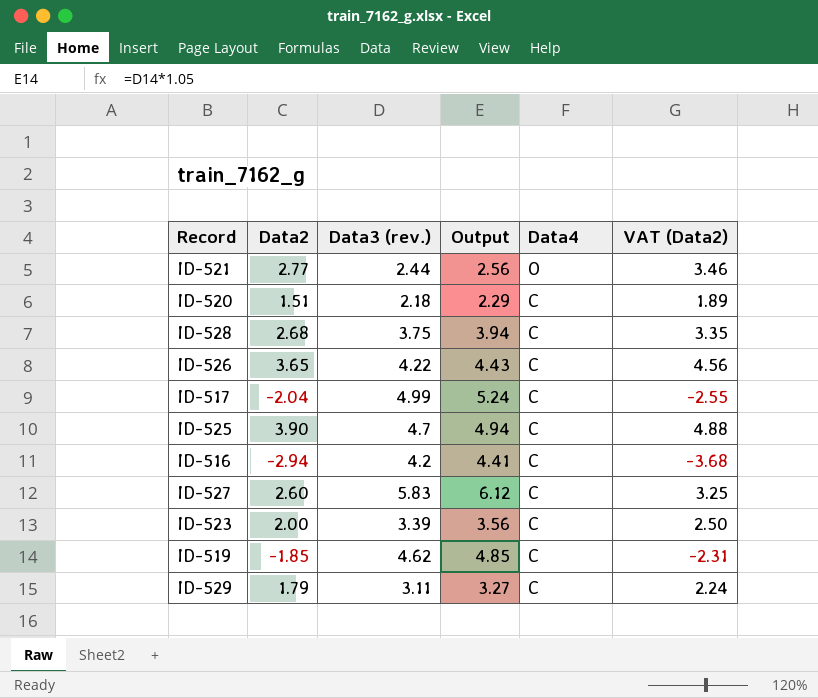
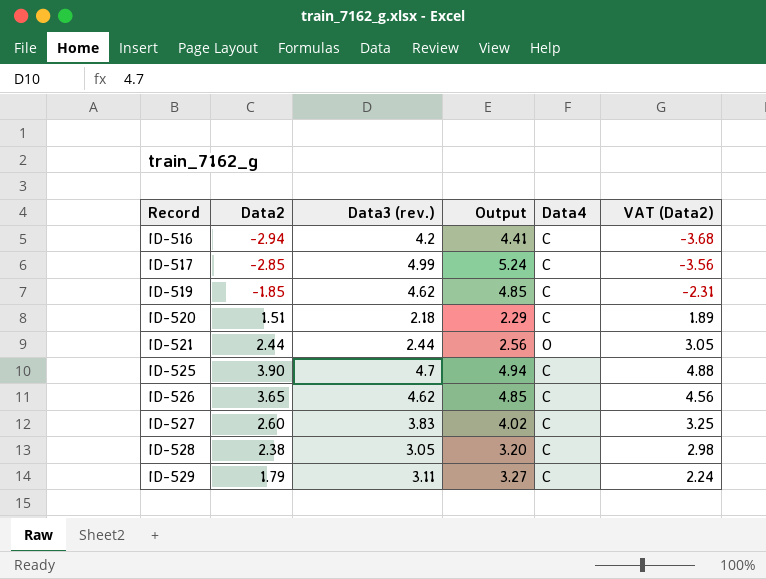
row order: Data4 descending -> Record ascending
row ID-523: 2.00 | 3.39 | 3.56 | C | 2.50 -> none
ID-517 | Data2: -2.04 -> -2.85
ID-517 | VAT (Data2): -2.55 -> -3.56
ID-521 | Data2: 2.77 -> 2.44
ID-521 | VAT (Data2): 3.46 -> 3.05
ID-526 | Data3 (rev.): 4.22 -> 4.62
ID-526 | Output: 4.43 -> 4.85
ID-527 | Data3 (rev.): 5.83 -> 3.83
ID-527 | Output: 6.12 -> 4.02
ID-528 | Data2: 2.68 -> 2.38
ID-528 | Data3 (rev.): 3.75 -> 3.05
ID-528 | Output: 3.94 -> 3.20
ID-528 | VAT (Data2): 3.35 -> 2.98

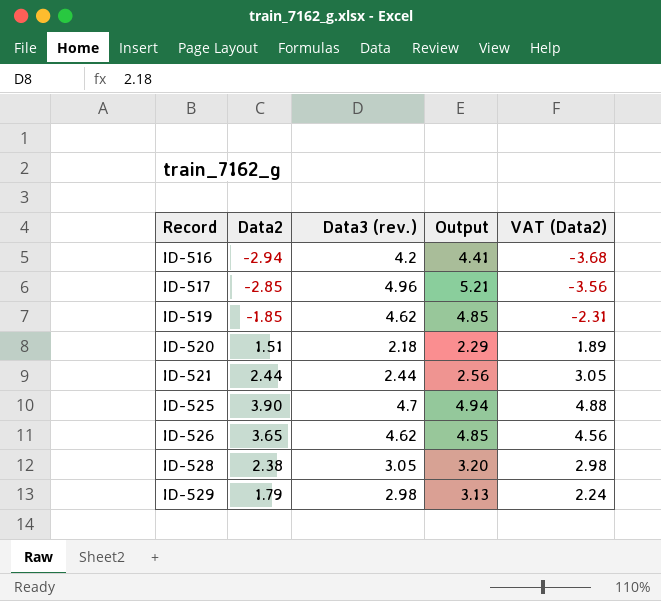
column Data4 | position: 5 -> none
row ID-527: 2.60 | 3.83 | 4.02 | C | 3.25 -> none
ID-517 | Data3 (rev.): 4.99 -> 4.96
ID-517 | Output: 5.24 -> 5.21
ID-529 | Data3 (rev.): 3.11 -> 2.98
ID-529 | Output: 3.27 -> 3.13

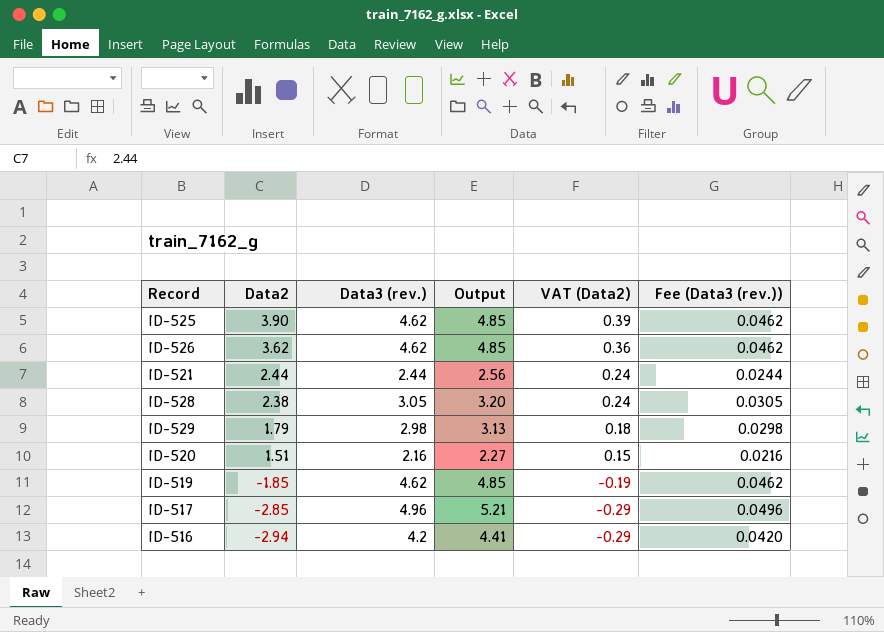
row order: Record ascending -> Data2 descending
column VAT (Data2) | formula: [Data2] * 1.25 -> [Data2] * 0.1
column Fee (Data3 (rev.)) | formula: none -> [Data3 (rev.)] * 0.01
ID-525 | Data3 (rev.): 4.7 -> 4.62
ID-525 | Output: 4.94 -> 4.85
ID-526 | Data2: 3.65 -> 3.62
ID-520 | Data3 (rev.): 2.18 -> 2.16
ID-520 | Output: 2.29 -> 2.27

